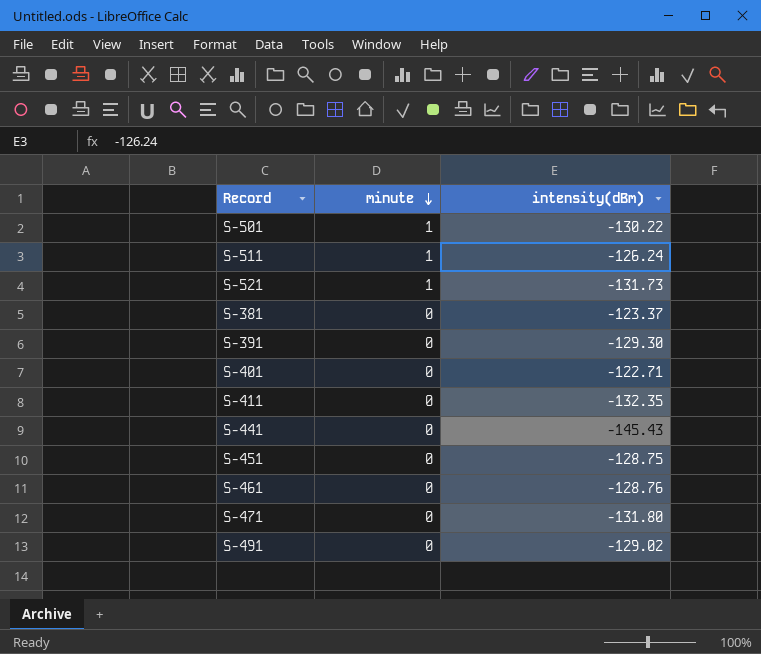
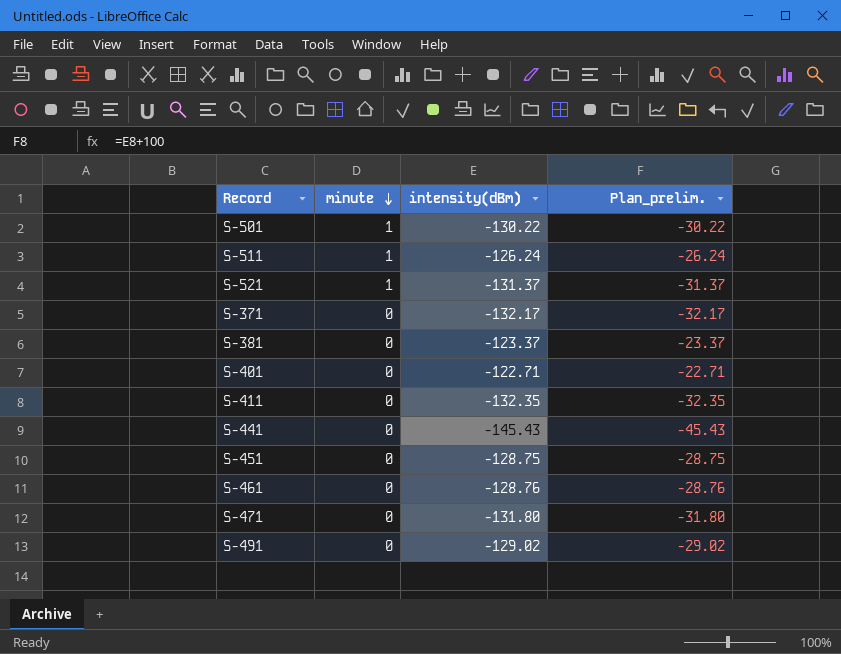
column Plan_prelim. | formula: none -> [intensity(dBm)] + 100
row S-391: 0 | -129.30 -> none
S-521 | intensity(dBm): -131.73 -> -131.37
row S-371: none -> 0 | -132.17 | -32.17

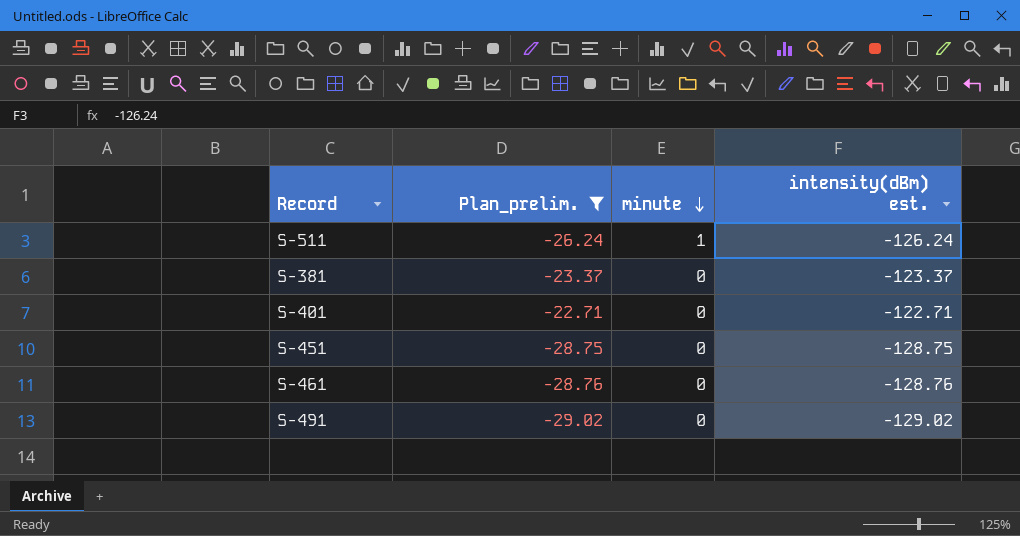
filter: none -> Plan_prelim. >= -29.02
column Plan_prelim. | position: 4 -> 2
column name: intensity(dBm) -> intensity(dBm) est.

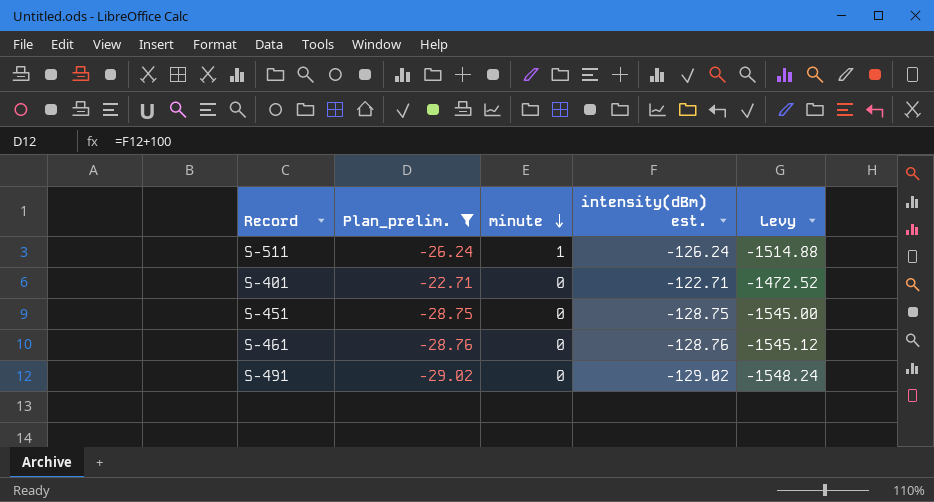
column Levy | formula: none -> [intensity(dBm) est.] * 12
row S-381: -23.37 | 0 | -123.37 -> none

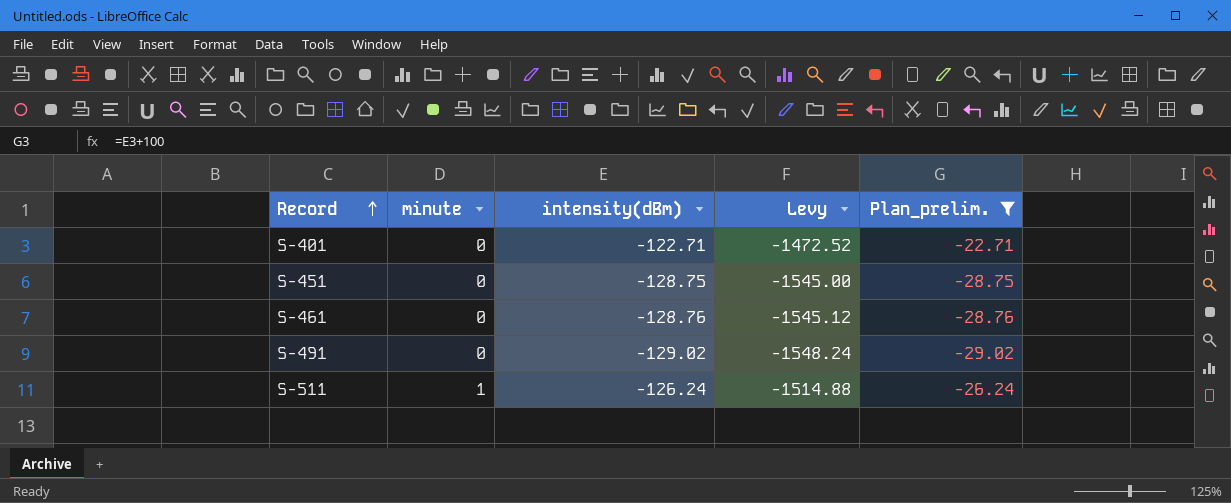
row order: minute descending -> Record ascending
column name: intensity(dBm) est. -> intensity(dBm)
column Plan_prelim. | position: 2 -> 5

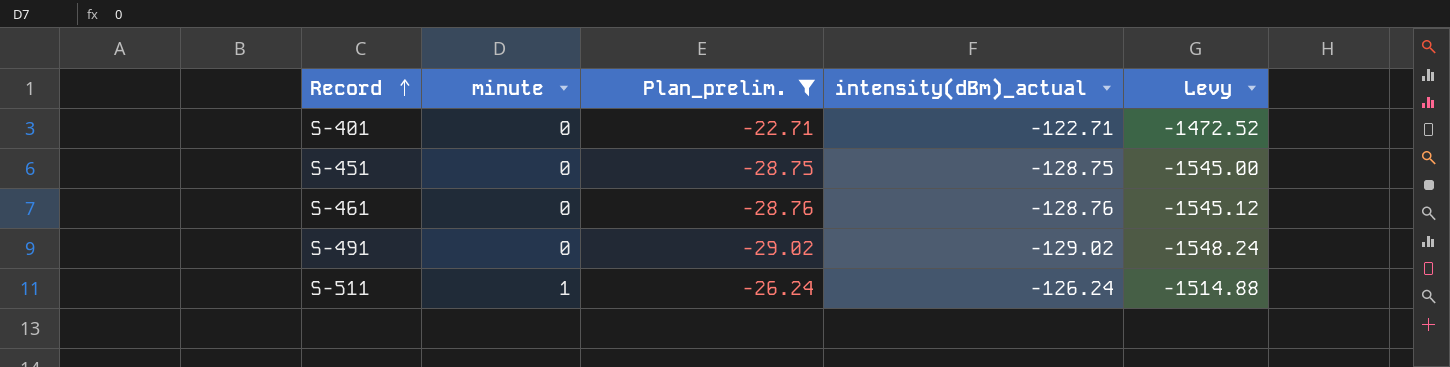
column Plan_prelim. | position: 5 -> 3
column name: intensity(dBm) -> intensity(dBm)_actual

